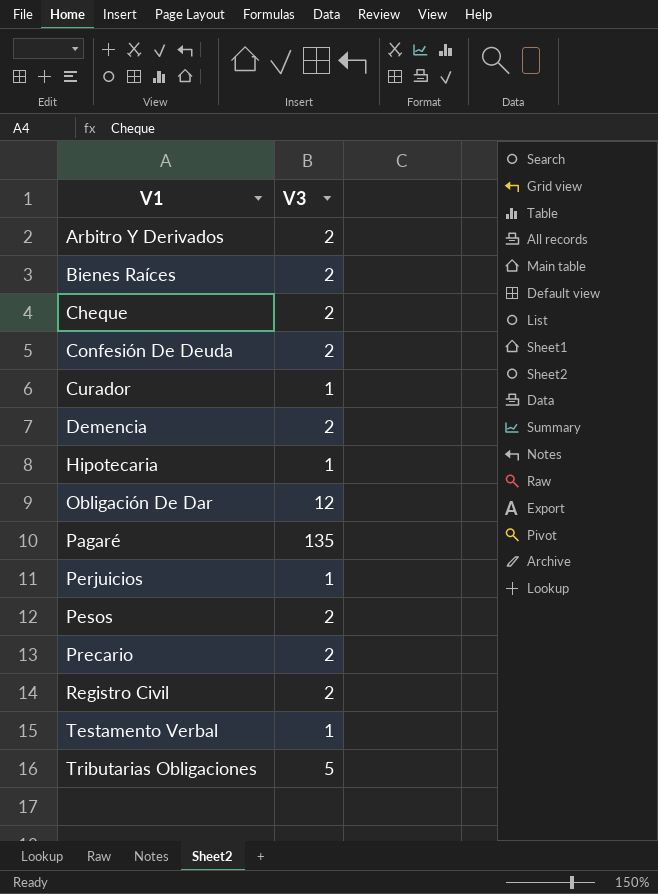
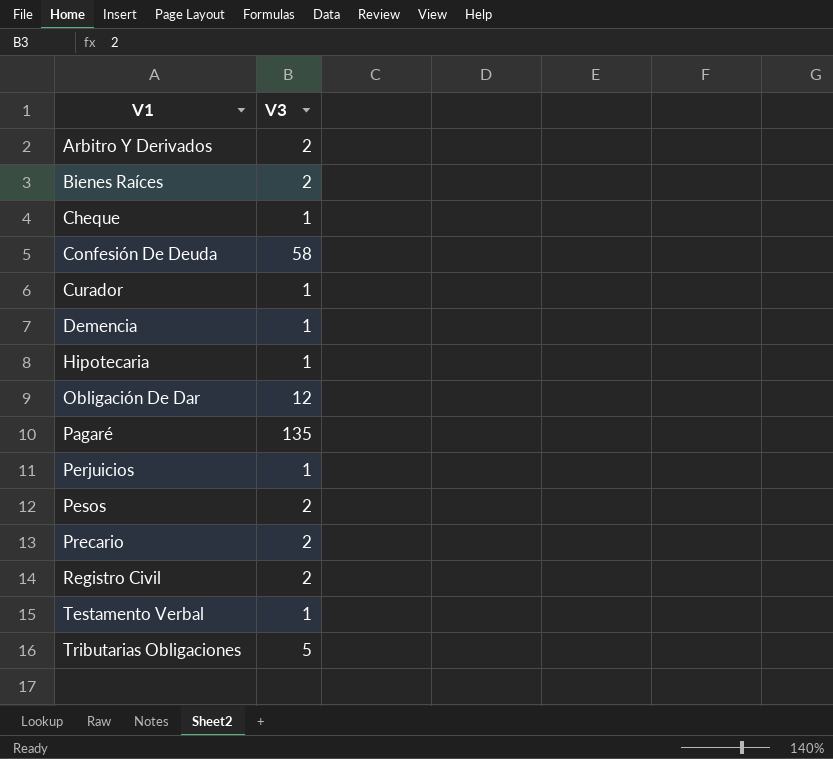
Cheque | V3: 2 -> 1
Confesión De Deuda | V3: 2 -> 58
Demencia | V3: 2 -> 1

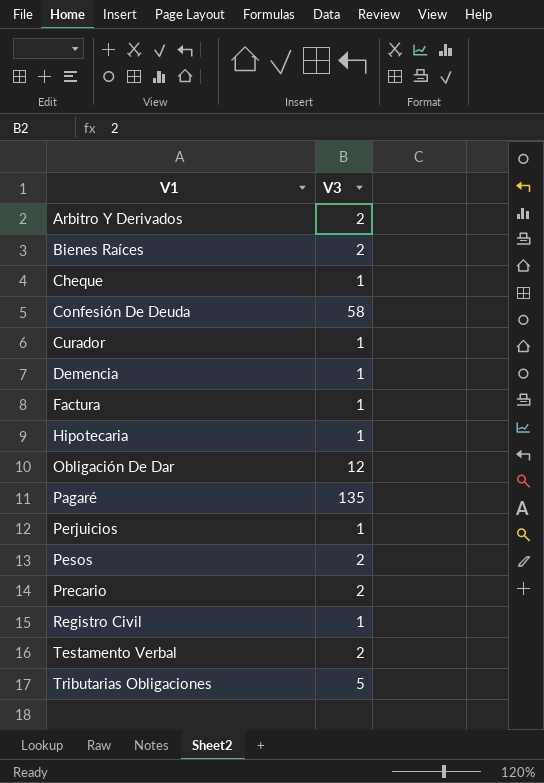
row Factura: none -> 1
Registro Civil | V3: 2 -> 1
Testamento Verbal | V3: 1 -> 2

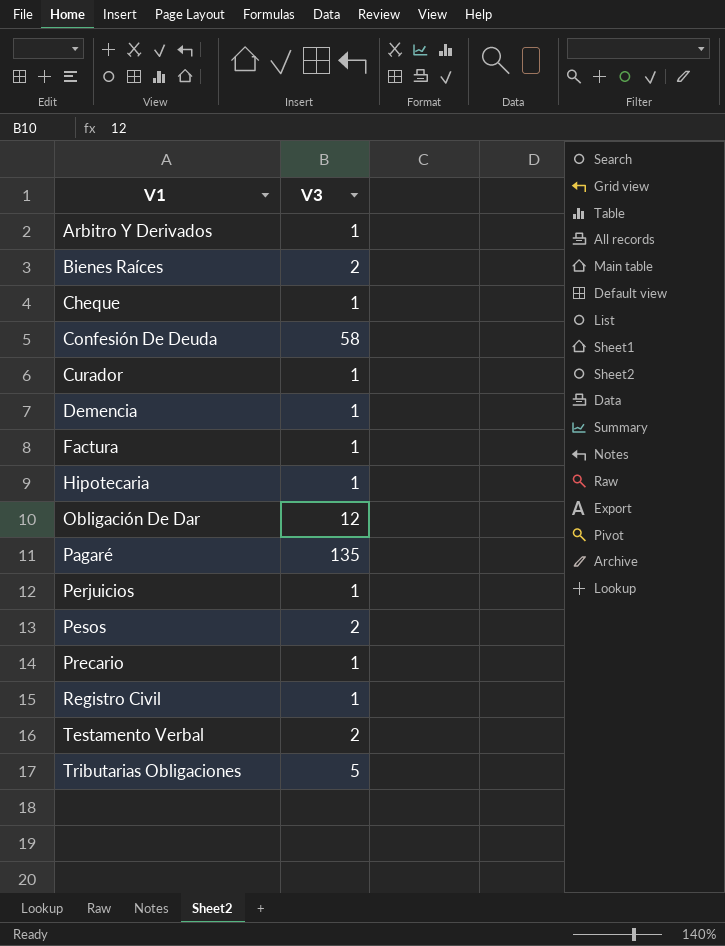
Arbitro Y Derivados | V3: 2 -> 1
Precario | V3: 2 -> 1

